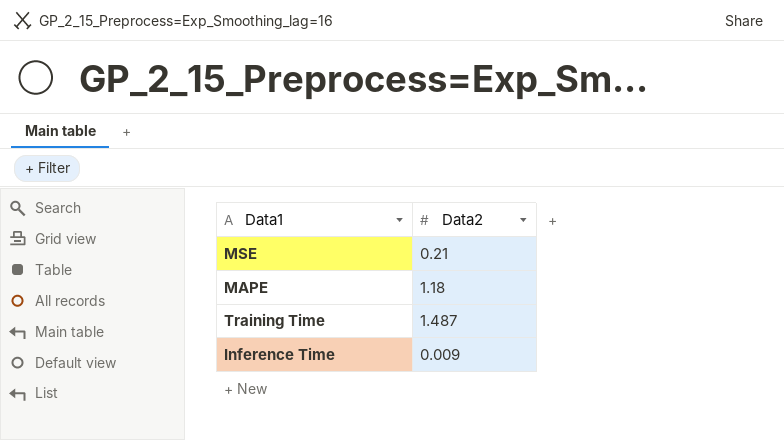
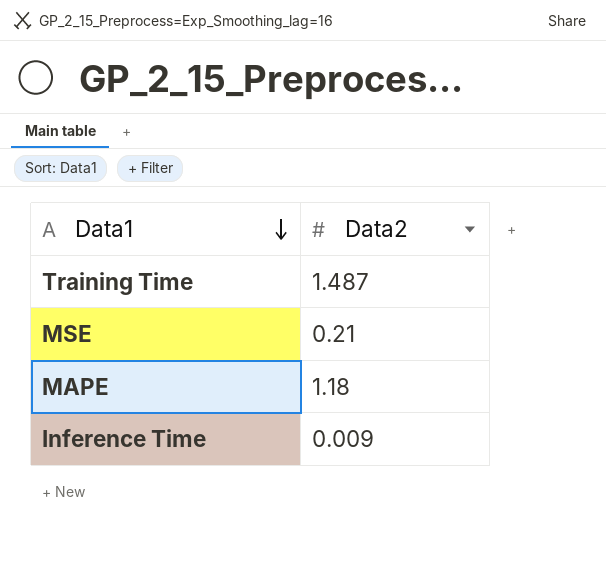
row order: none -> Data1 descending

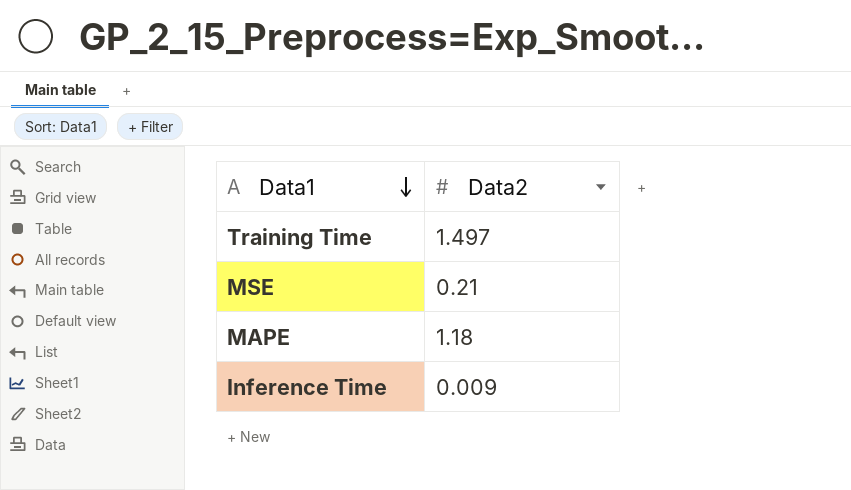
Training Time | Data2: 1.487 -> 1.497

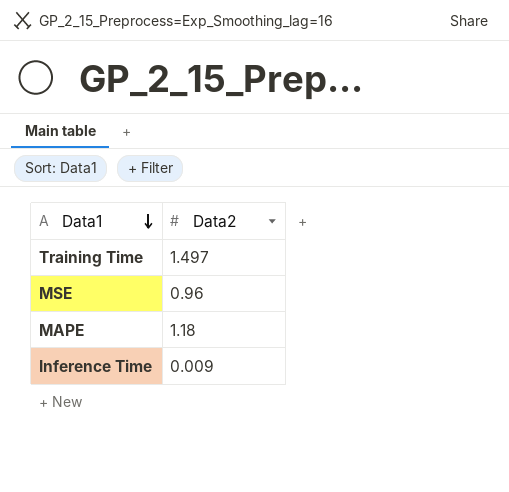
MSE | Data2: 0.21 -> 0.96

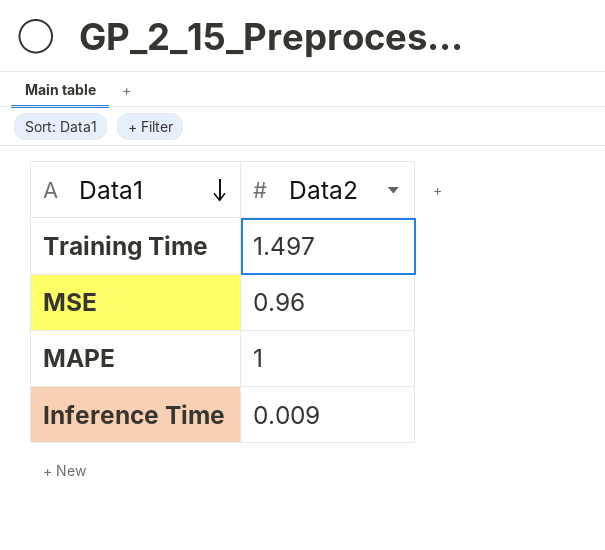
MAPE | Data2: 1.18 -> 1

